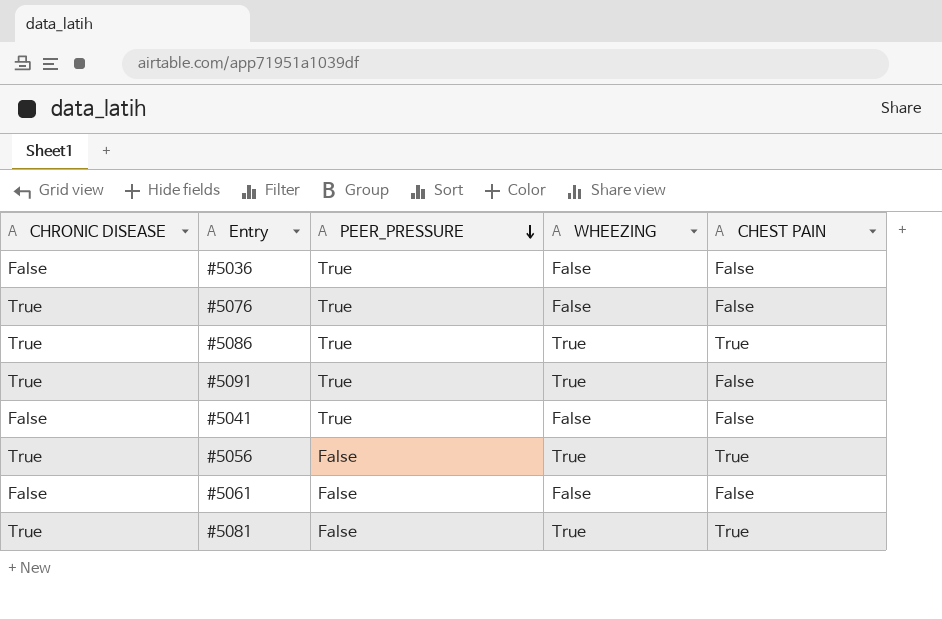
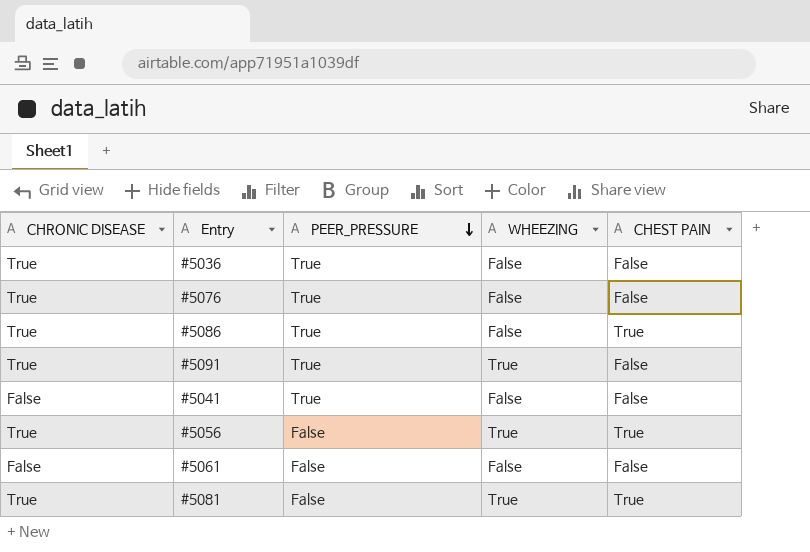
#5036 | CHRONIC DISEASE: False -> True
#5086 | WHEEZING: True -> False

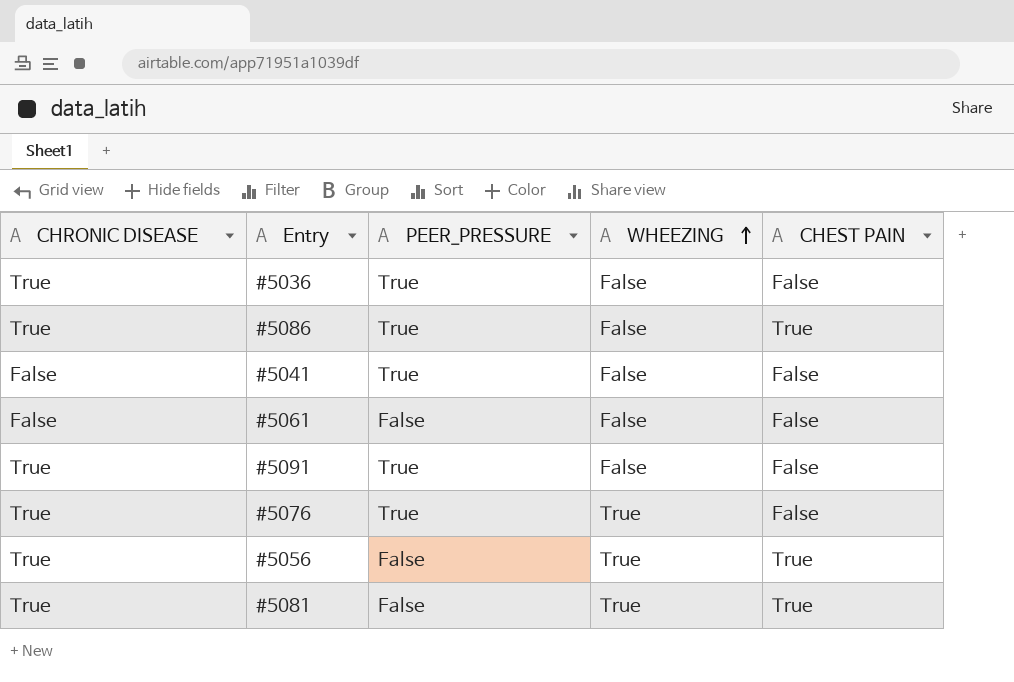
row order: PEER_PRESSURE descending -> WHEEZING ascending
#5091 | WHEEZING: True -> False
#5076 | WHEEZING: False -> True

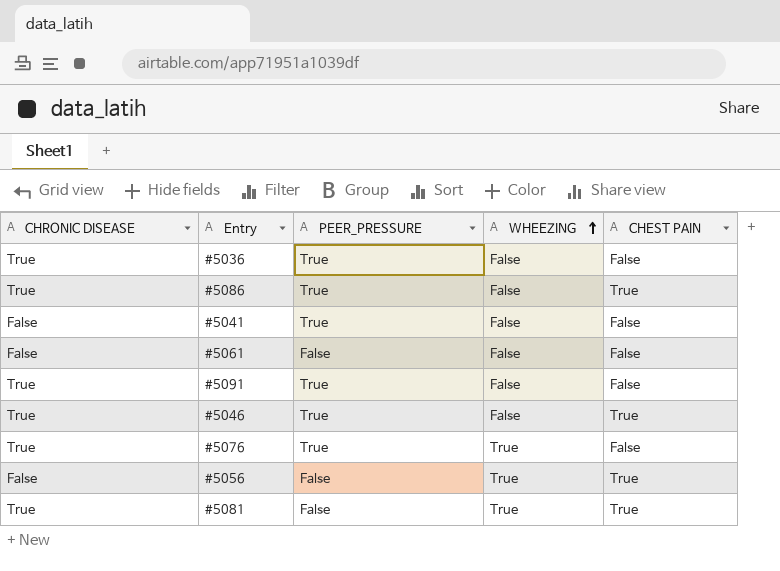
row #5046: none -> True | True | False | True
#5056 | CHRONIC DISEASE: True -> False

